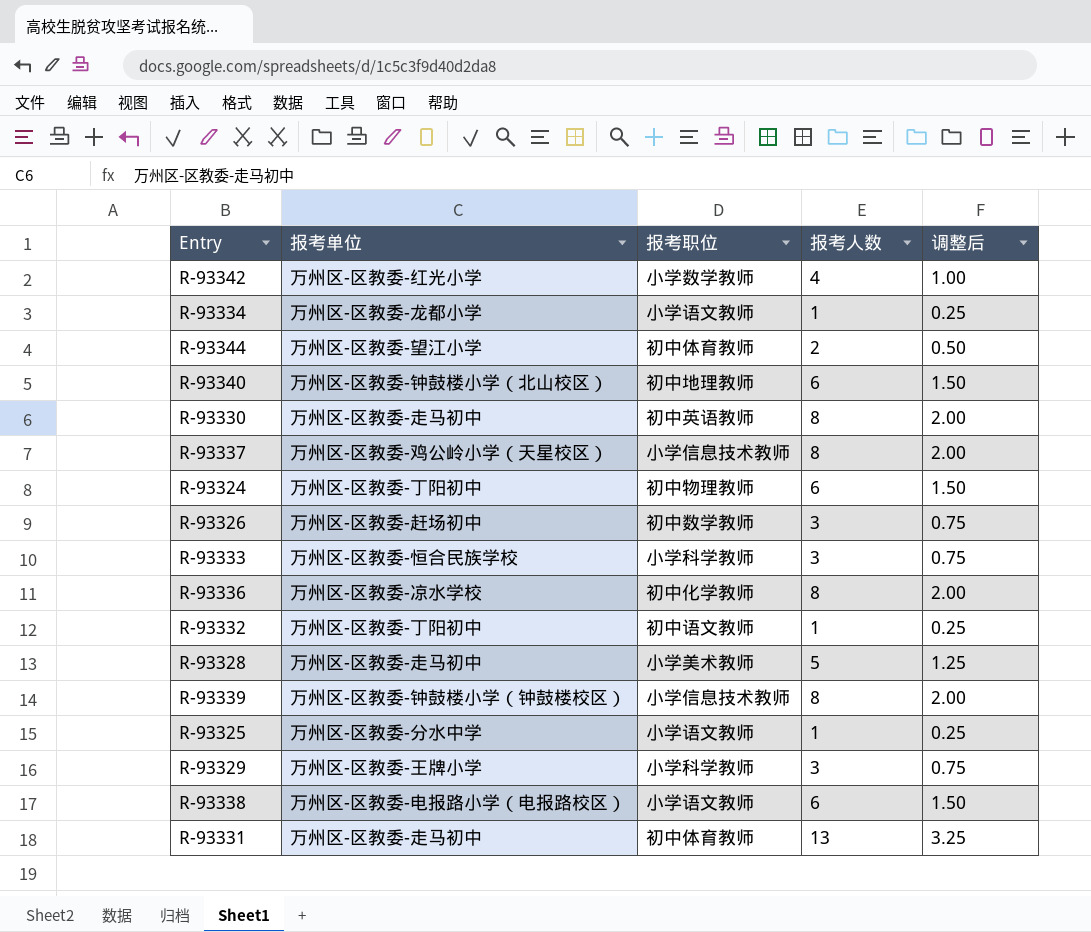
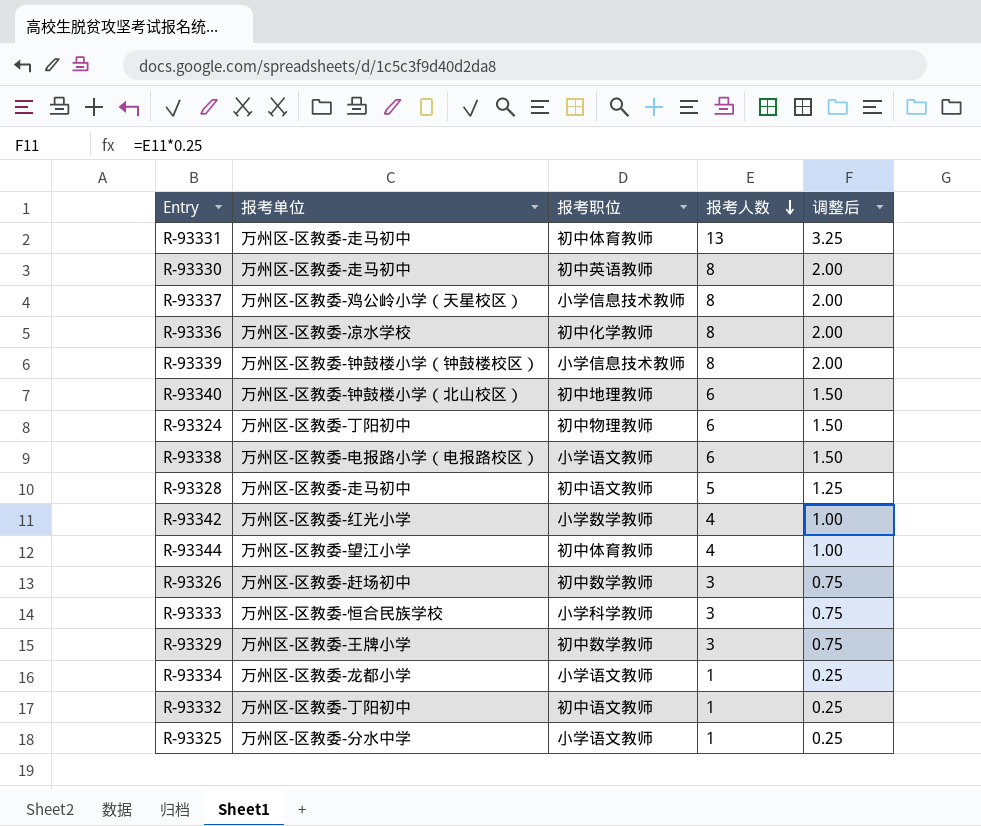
row order: none -> 报考人数 descending
R-93328 | 报考职位: 小学美术教师 -> 初中语文教师
R-93344 | 报考人数: 2 -> 4
R-93344 | 调整后: 0.50 -> 1.00
R-93329 | 报考职位: 小学科学教师 -> 初中数学教师

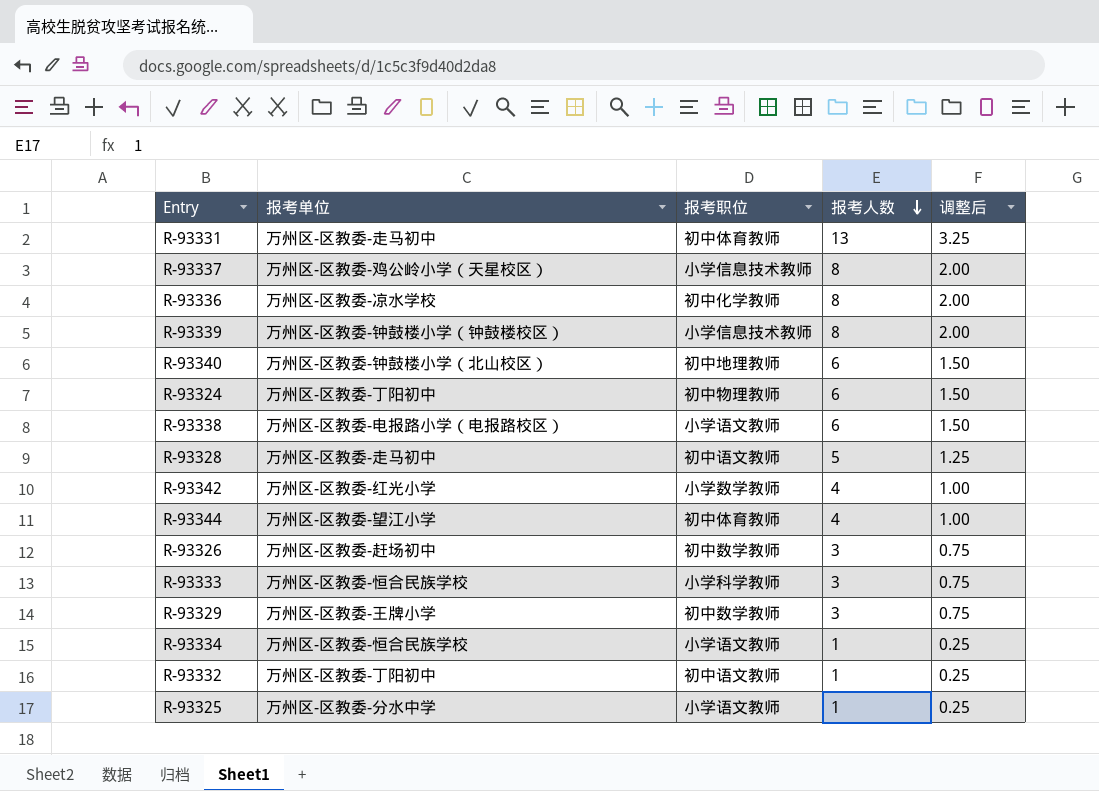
row R-93330: 万州区-区教委-走马初中 | 初中英语教师 | 8 | 2.00 -> none
R-93334 | 报考单位: 万州区-区教委-龙都小学 -> 万州区-区教委-恒合民族学校

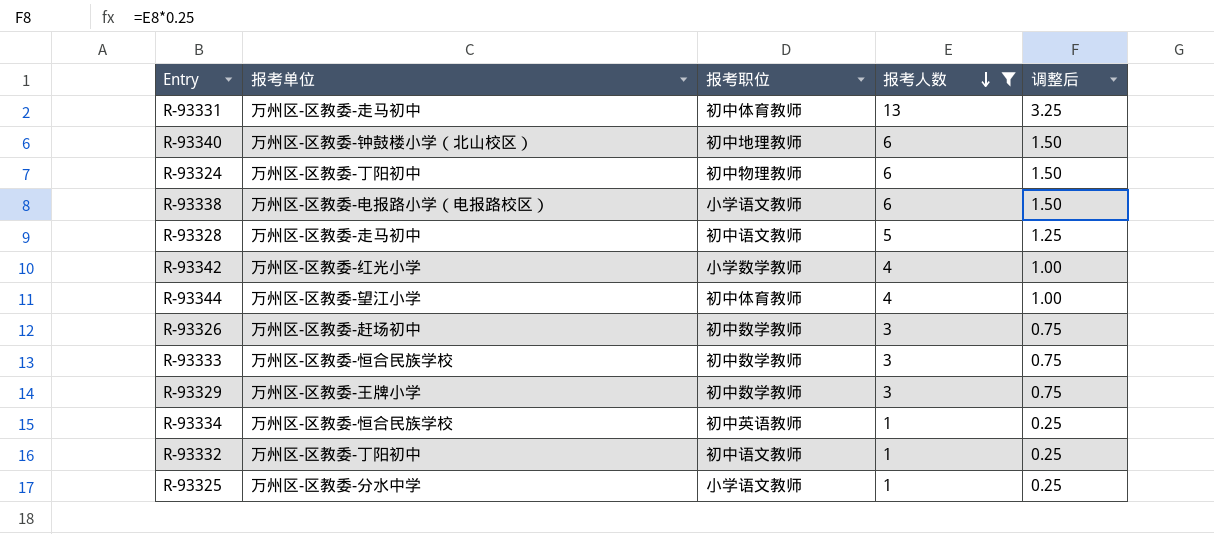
filter: none -> 报考人数 != 8
R-93333 | 报考职位: 小学科学教师 -> 初中数学教师
R-93334 | 报考职位: 小学语文教师 -> 初中英语教师

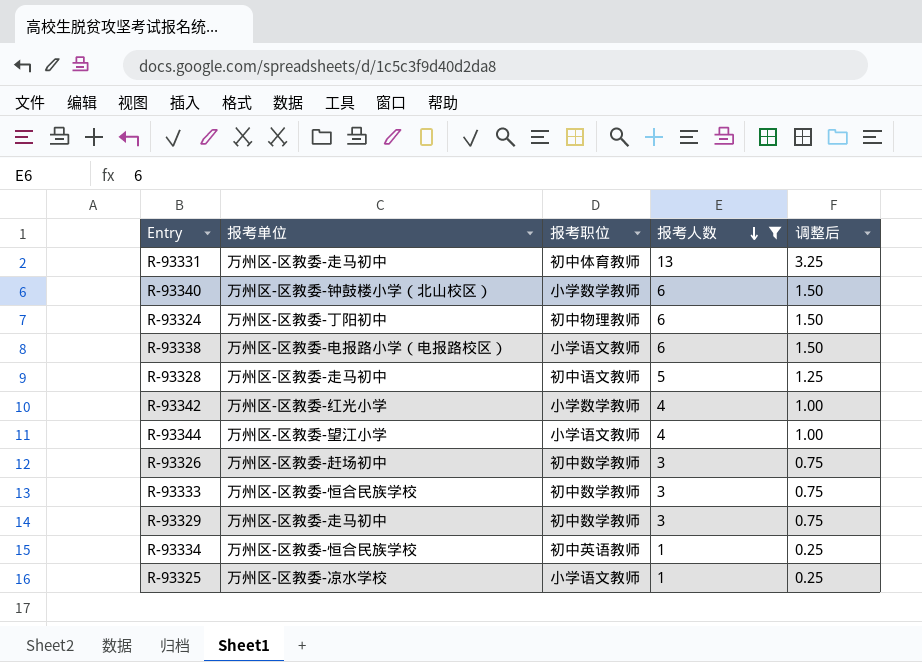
row R-93332: 万州区-区教委-丁阳初中 | 初中语文教师 | 1 | 0.25 -> none
R-93340 | 报考职位: 初中地理教师 -> 小学数学教师
R-93344 | 报考职位: 初中体育教师 -> 小学语文教师
R-93329 | 报考单位: 万州区-区教委-王牌小学 -> 万州区-区教委-走马初中
R-93325 | 报考单位: 万州区-区教委-分水中学 -> 万州区-区教委-凉水学校

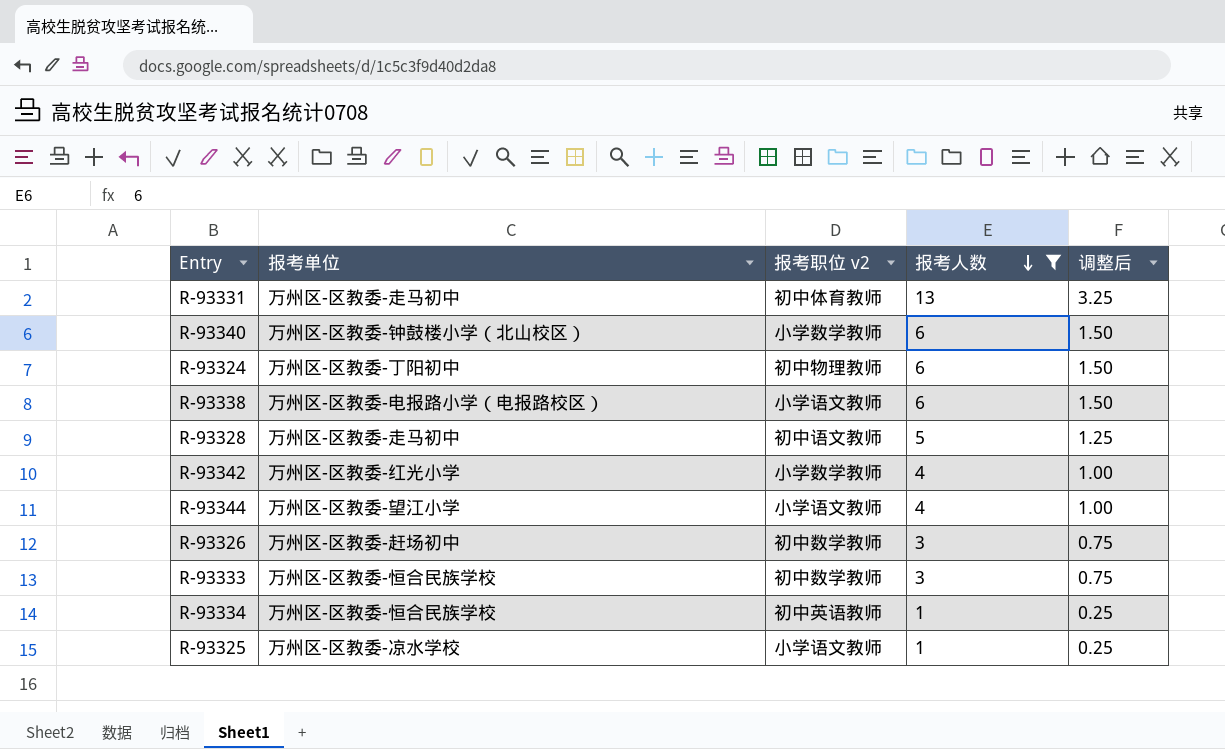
column name: 报考职位 -> 报考职位 v2
row R-93329: 万州区-区教委-走马初中 | 初中数学教师 | 3 | 0.75 -> none

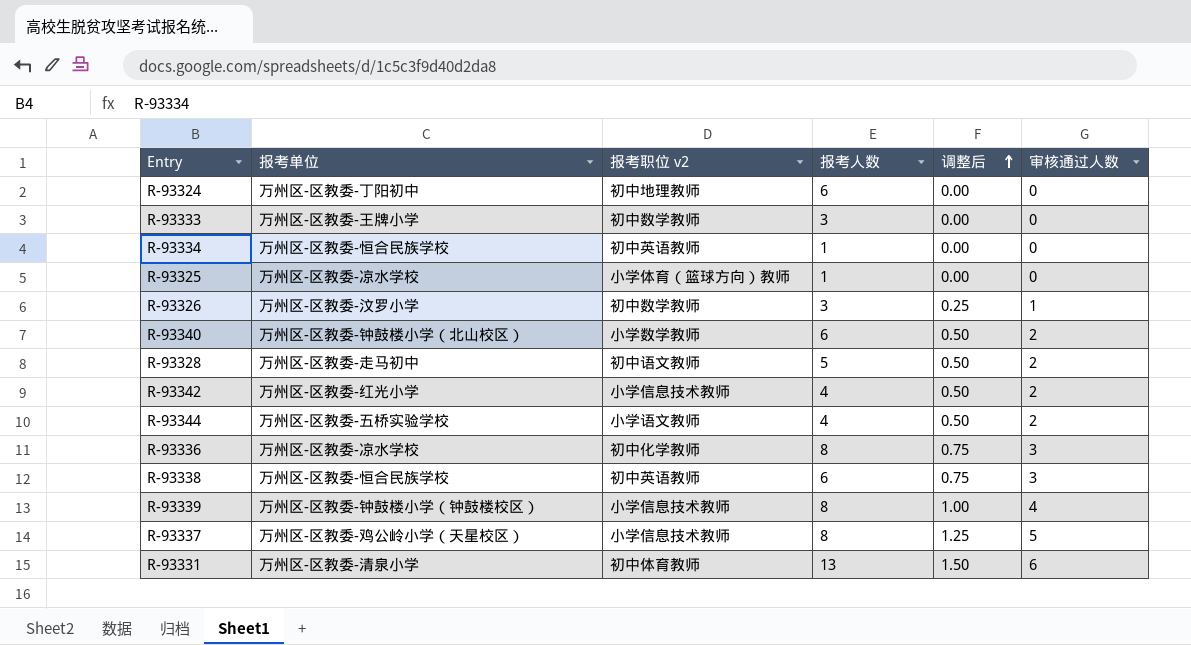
filter: 报考人数 != 8 -> none
row order: 报考人数 descending -> 调整后 ascending
column 调整后 | formula: [报考人数] * 0.25 -> [审核通过人数] * 0.25
column 审核通过人数 | position: none -> 6
R-93324 | 报考职位 v2: 初中物理教师 -> 初中地理教师
R-93333 | 报考单位: 万州区-区教委-恒合民族学校 -> 万州区-区教委-王牌小学
R-93325 | 报考职位 v2: 小学语文教师 -> 小学体育（篮球方向）教师
R-93326 | 报考单位: 万州区-区教委-赶场初中 -> 万州区-区教委-汶罗小学
R-93342 | 报考职位 v2: 小学数学教师 -> 小学信息技术教师
R-93344 | 报考单位: 万州区-区教委-望江小学 -> 万州区-区教委-五桥实验学校
R-93338 | 报考单位: 万州区-区教委-电报路小学（电报路校区） -> 万州区-区教委-恒合民族学校
R-93338 | 报考职位 v2: 小学语文教师 -> 初中英语教师
R-93331 | 报考单位: 万州区-区教委-走马初中 -> 万州区-区教委-清泉小学

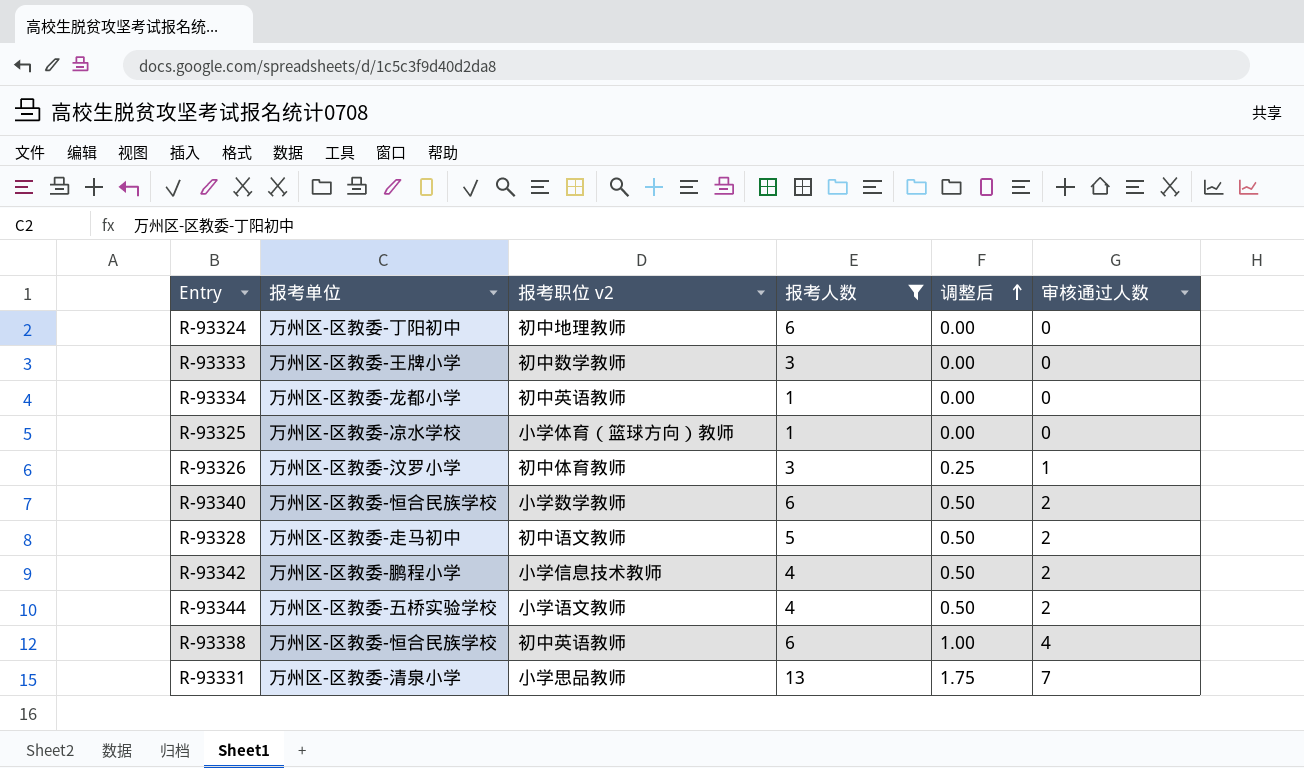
filter: none -> 报考人数 != 8
R-93334 | 报考单位: 万州区-区教委-恒合民族学校 -> 万州区-区教委-龙都小学
R-93326 | 报考职位 v2: 初中数学教师 -> 初中体育教师
R-93340 | 报考单位: 万州区-区教委-钟鼓楼小学（北山校区） -> 万州区-区教委-恒合民族学校
R-93342 | 报考单位: 万州区-区教委-红光小学 -> 万州区-区教委-鹏程小学
R-93338 | 调整后: 0.75 -> 1.00
R-93338 | 审核通过人数: 3 -> 4
R-93331 | 报考职位 v2: 初中体育教师 -> 小学思品教师
R-93331 | 调整后: 1.50 -> 1.75
R-93331 | 审核通过人数: 6 -> 7

